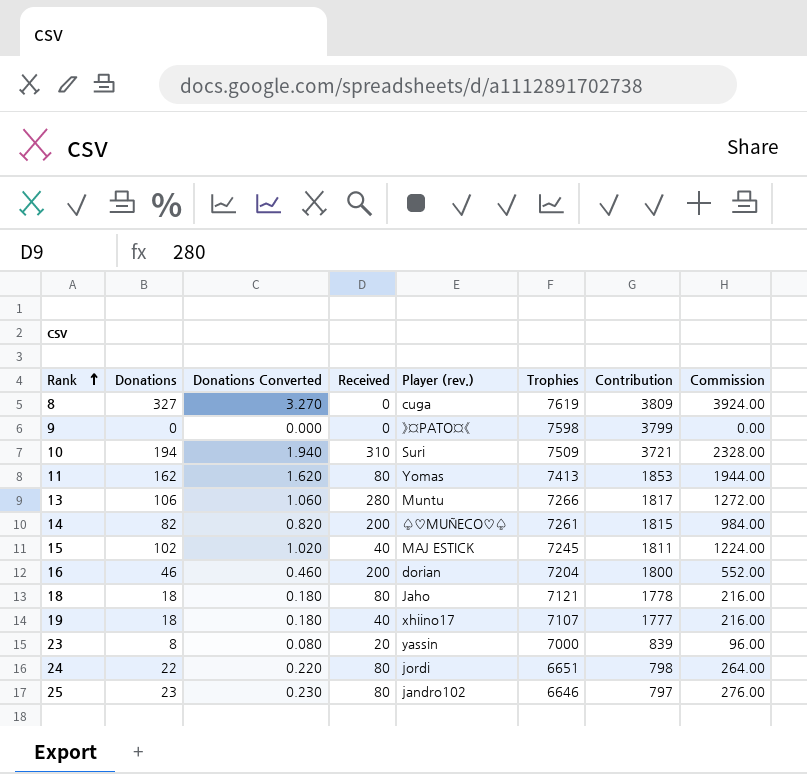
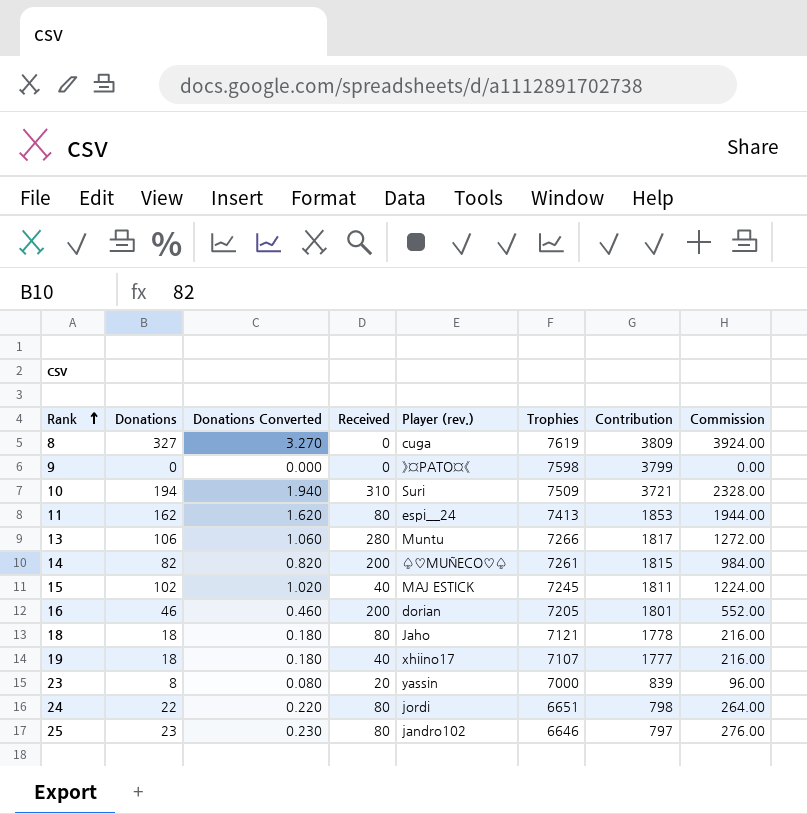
11 | Player (rev.): Yomas -> espi__24
16 | Trophies: 7204 -> 7205
16 | Contribution: 1800 -> 1801

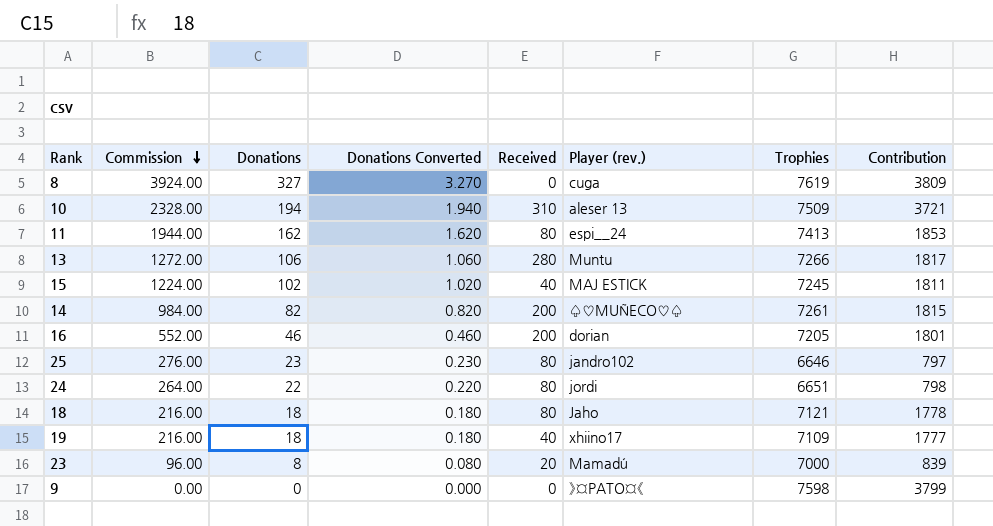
row order: Rank ascending -> Commission descending
column Commission | position: 8 -> 2
10 | Player (rev.): Suri -> aleser 13
19 | Trophies: 7107 -> 7109
23 | Player (rev.): yassin -> Mamadú

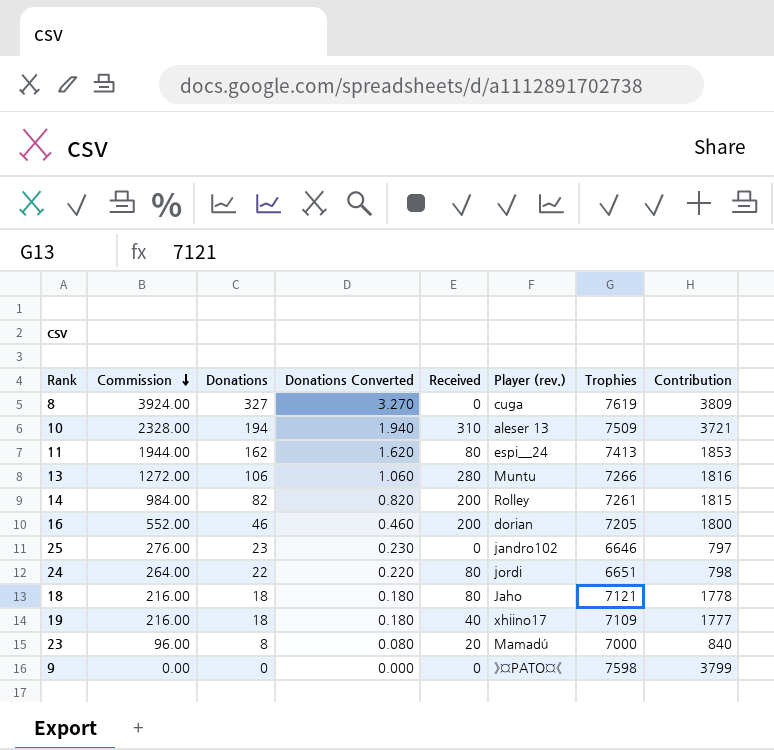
row 15: 1224.00 | 102 | 1.020 | 40 | MAJ ESTICK | 7245 | 1811 -> none
13 | Contribution: 1817 -> 1816
14 | Player (rev.): ♤♡MUÑECO♡♤ -> Rolley
16 | Contribution: 1801 -> 1800
25 | Received: 80 -> 0
23 | Contribution: 839 -> 840

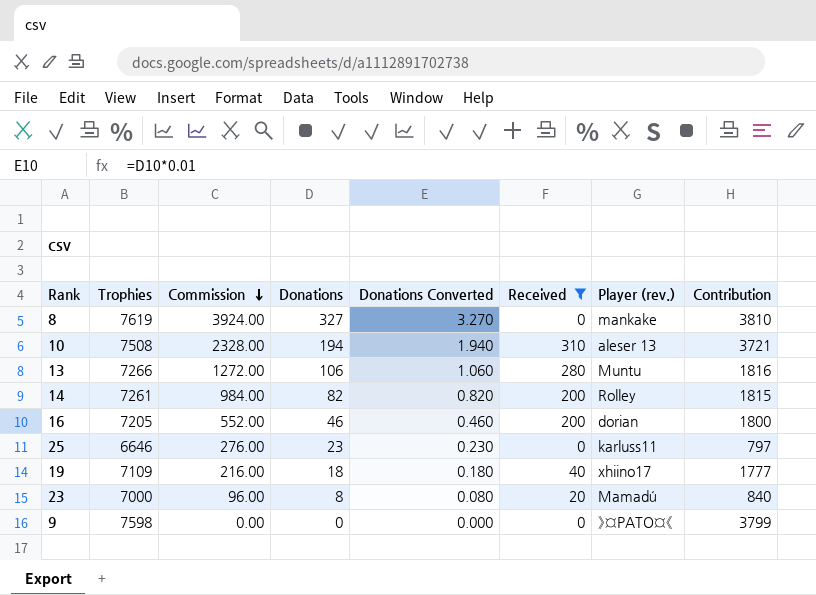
filter: none -> Received != 80
column Trophies | position: 7 -> 2
8 | Player (rev.): cuga -> mankake
8 | Contribution: 3809 -> 3810
10 | Trophies: 7509 -> 7508
25 | Player (rev.): jandro102 -> karluss11

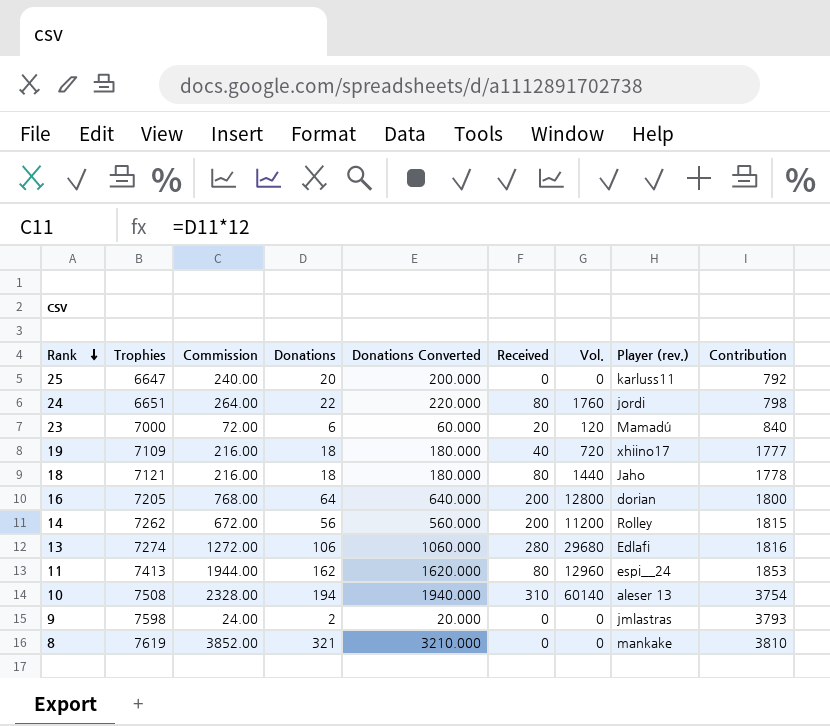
filter: Received != 80 -> none
row order: Commission descending -> Rank descending
column Donations Converted | formula: [Donations] * 0.01 -> [Donations] * 10
column Vol. | formula: none -> [Donations] * [Received]
25 | Trophies: 6646 -> 6647
25 | Commission: 276.00 -> 240.00
25 | Donations: 23 -> 20
25 | Contribution: 797 -> 792
23 | Commission: 96.00 -> 72.00
23 | Donations: 8 -> 6
16 | Commission: 552.00 -> 768.00
16 | Donations: 46 -> 64
14 | Trophies: 7261 -> 7262
14 | Commission: 984.00 -> 672.00
14 | Donations: 82 -> 56
13 | Trophies: 7266 -> 7274
13 | Player (rev.): Muntu -> Edlafi
10 | Contribution: 3721 -> 3754
9 | Commission: 0.00 -> 24.00
9 | Donations: 0 -> 2
9 | Player (rev.): 》¤PATO¤《 -> jmlastras
9 | Contribution: 3799 -> 3793
8 | Commission: 3924.00 -> 3852.00
8 | Donations: 327 -> 321

